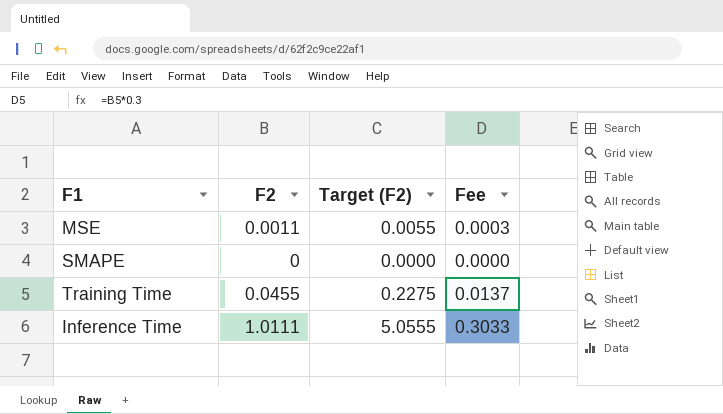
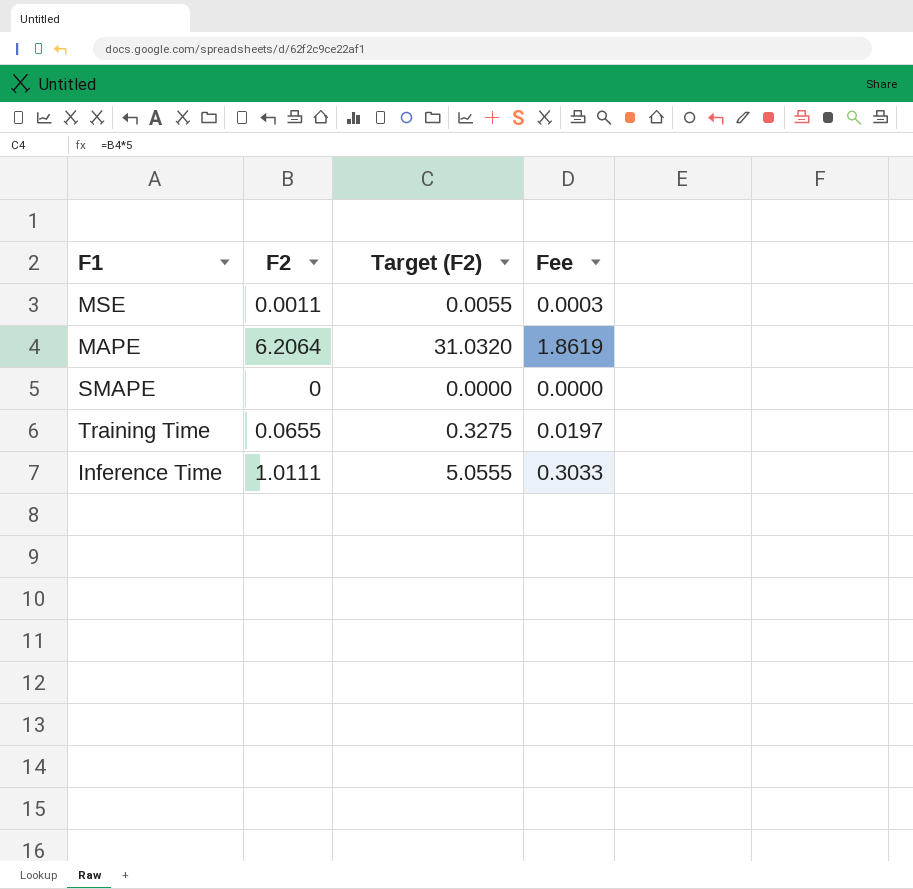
row MAPE: none -> 6.2064 | 31.0320 | 1.8619
Training Time | F2: 0.0455 -> 0.0655
Training Time | Target (F2): 0.2275 -> 0.3275
Training Time | Fee: 0.0137 -> 0.0197

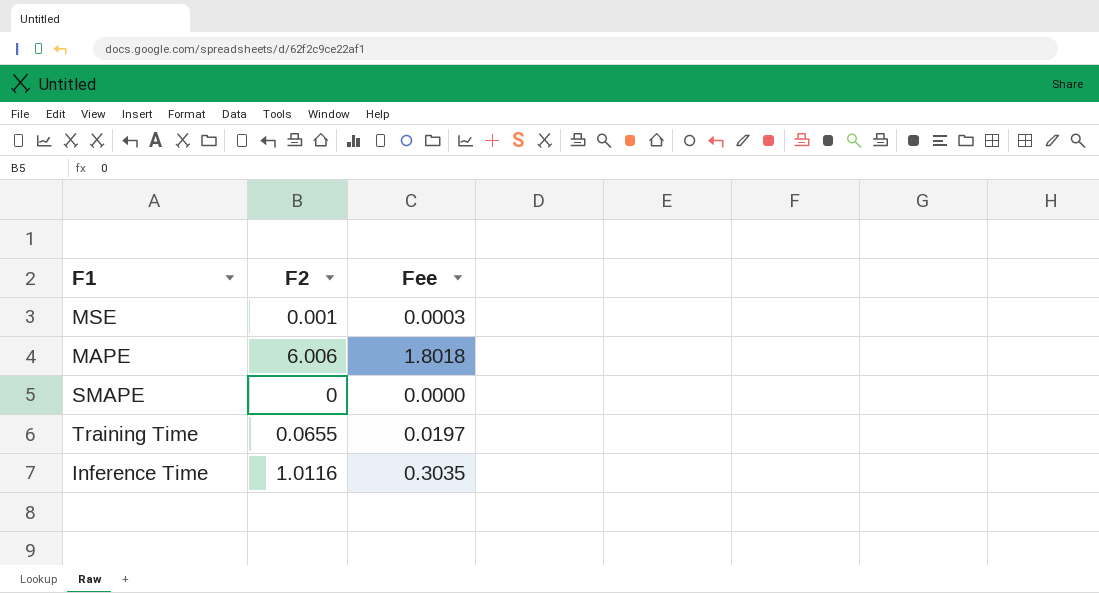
column Target (F2) | formula: [F2] * 5 -> none
MSE | F2: 0.0011 -> 0.001
MAPE | F2: 6.2064 -> 6.006
MAPE | Fee: 1.8619 -> 1.8018
Inference Time | F2: 1.0111 -> 1.0116
Inference Time | Fee: 0.3033 -> 0.3035

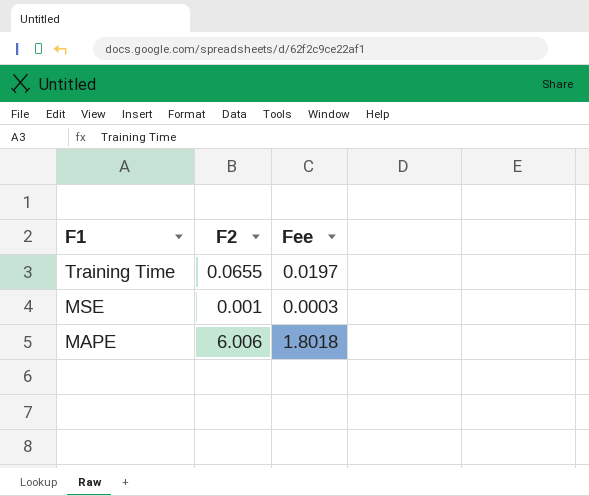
row order: none -> F1 descending
row SMAPE: 0 | 0.0000 -> none
row Inference Time: 1.0116 | 0.3035 -> none

